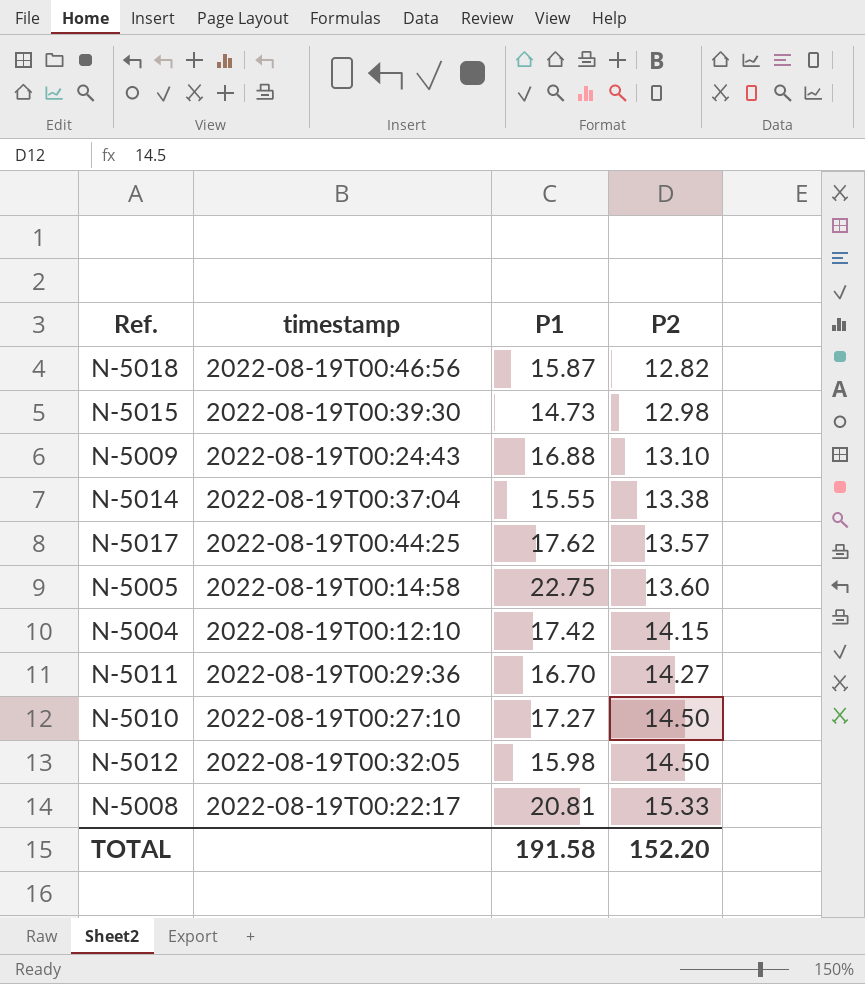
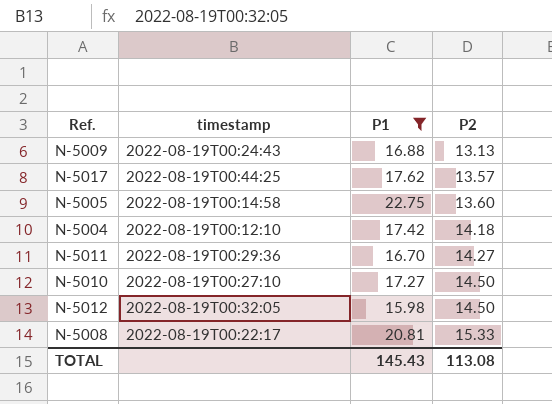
filter: none -> P1 >= 15.98
N-5009 | P2: 13.10 -> 13.13
N-5004 | P2: 14.15 -> 14.18
TOTAL | P1: 191.58 -> 145.43
TOTAL | P2: 152.20 -> 113.08

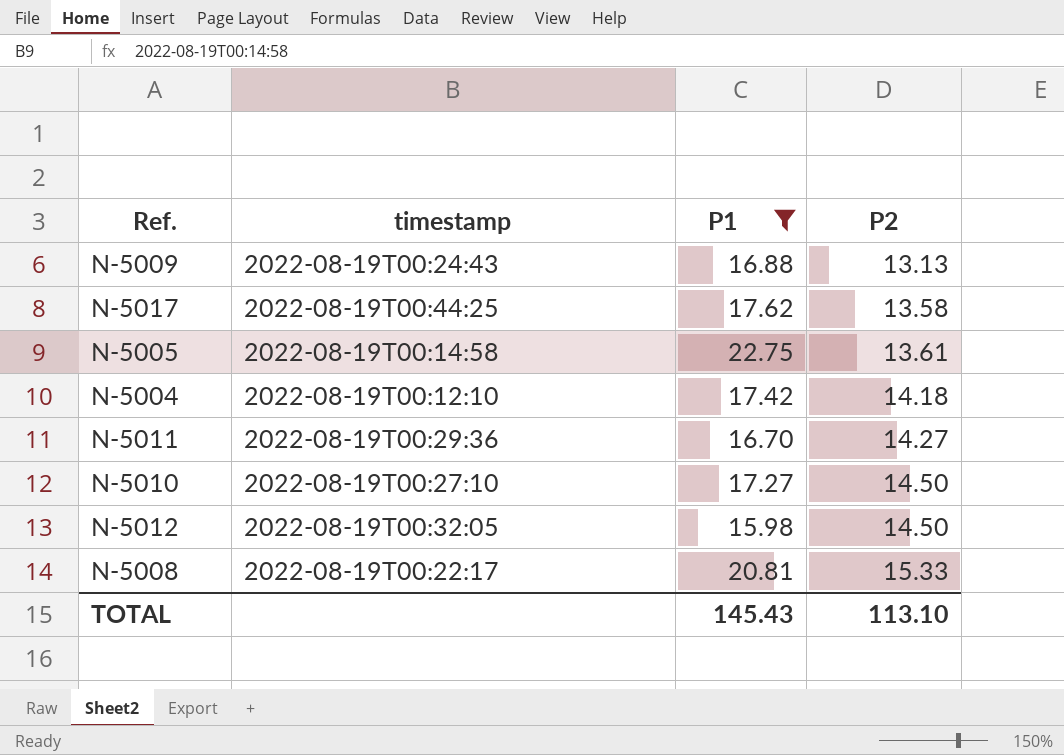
N-5017 | P2: 13.57 -> 13.58
N-5005 | P2: 13.60 -> 13.61
TOTAL | P2: 113.08 -> 113.10

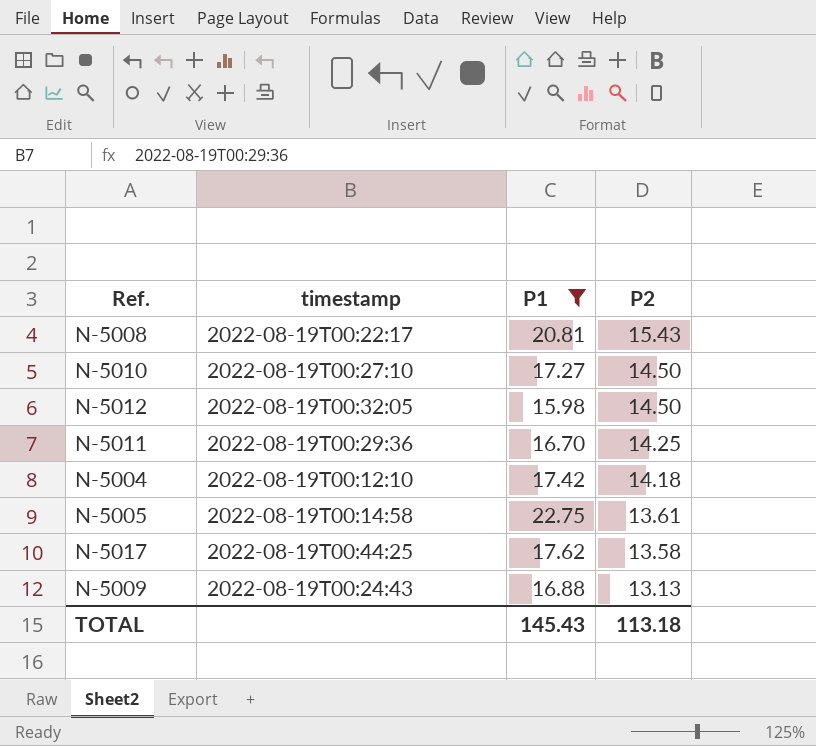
row order: P2 ascending -> P2 descending
N-5008 | P2: 15.33 -> 15.43
N-5011 | P2: 14.27 -> 14.25
TOTAL | P2: 113.10 -> 113.18

